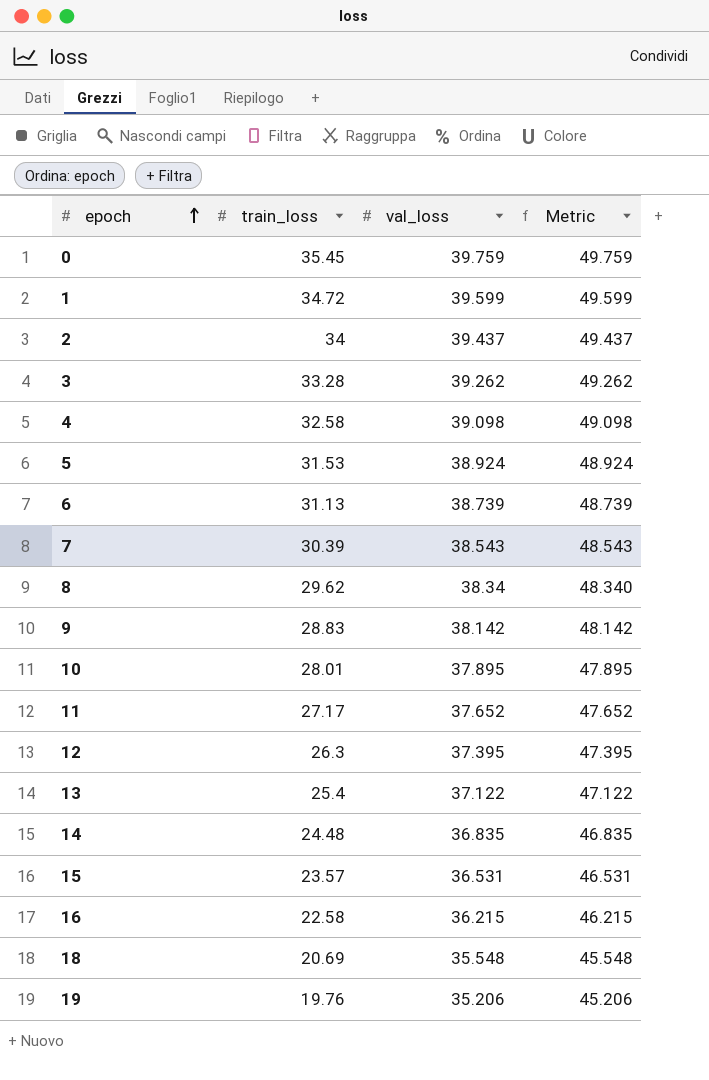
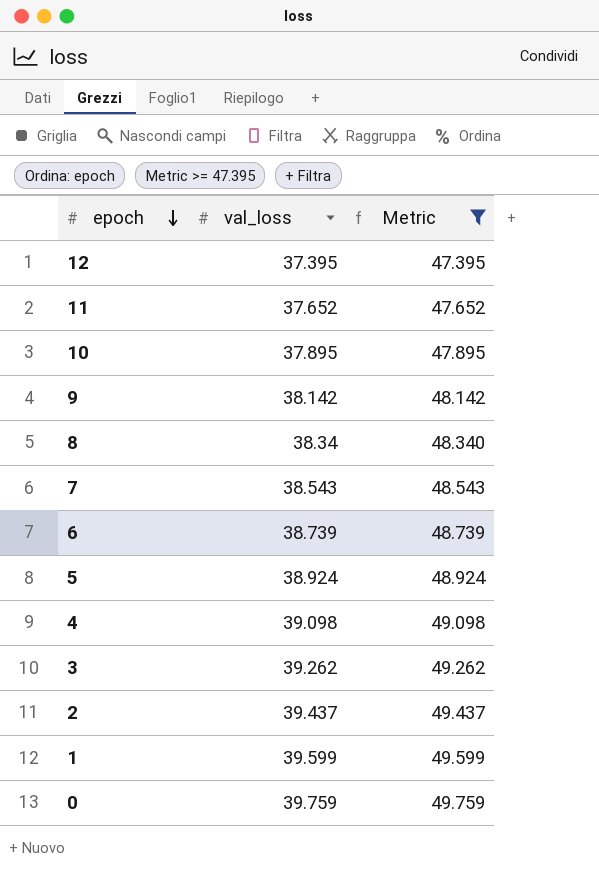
filter: none -> Metric >= 47.395
row order: epoch ascending -> epoch descending
column train_loss | position: 2 -> none

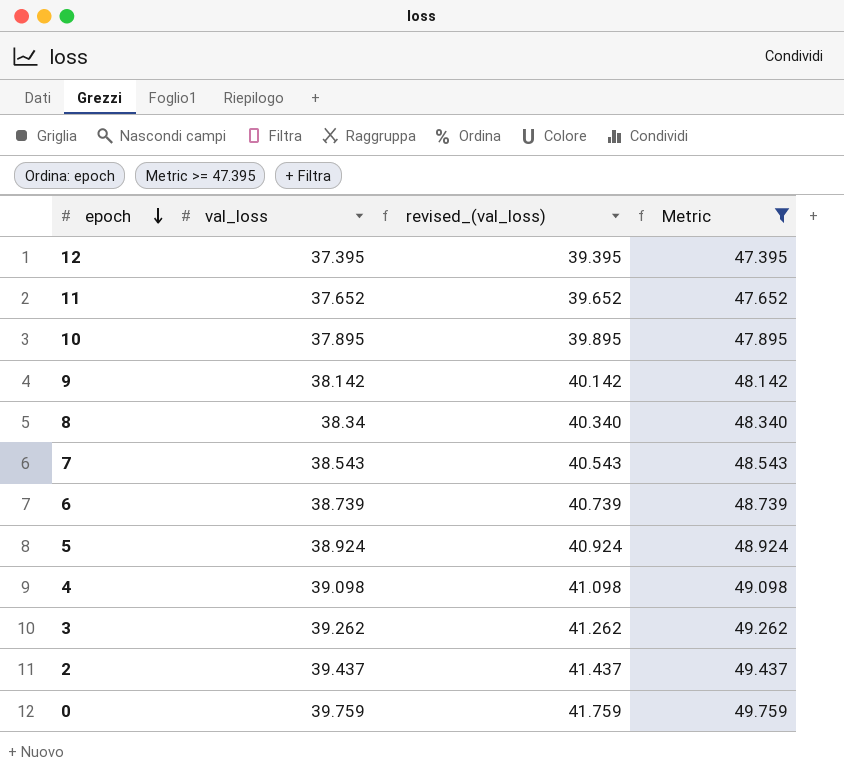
column revised_(val_loss) | formula: none -> [val_loss] + 2
row 1: 39.599 | 49.599 -> none

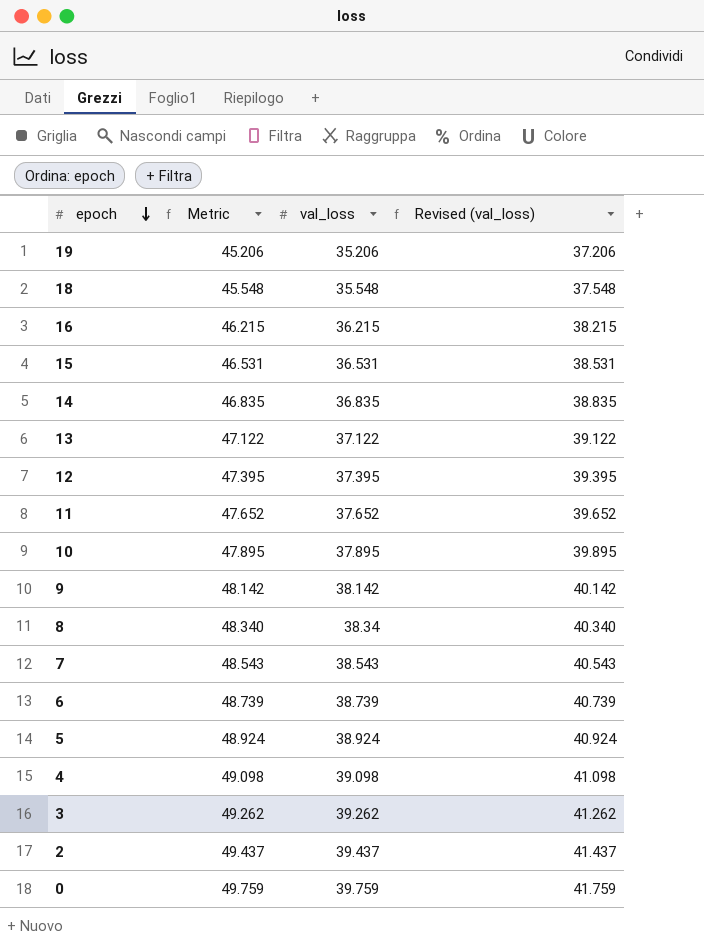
filter: Metric >= 47.395 -> none
column Metric | position: 4 -> 2
column name: revised_(val_loss) -> Revised (val_loss)

